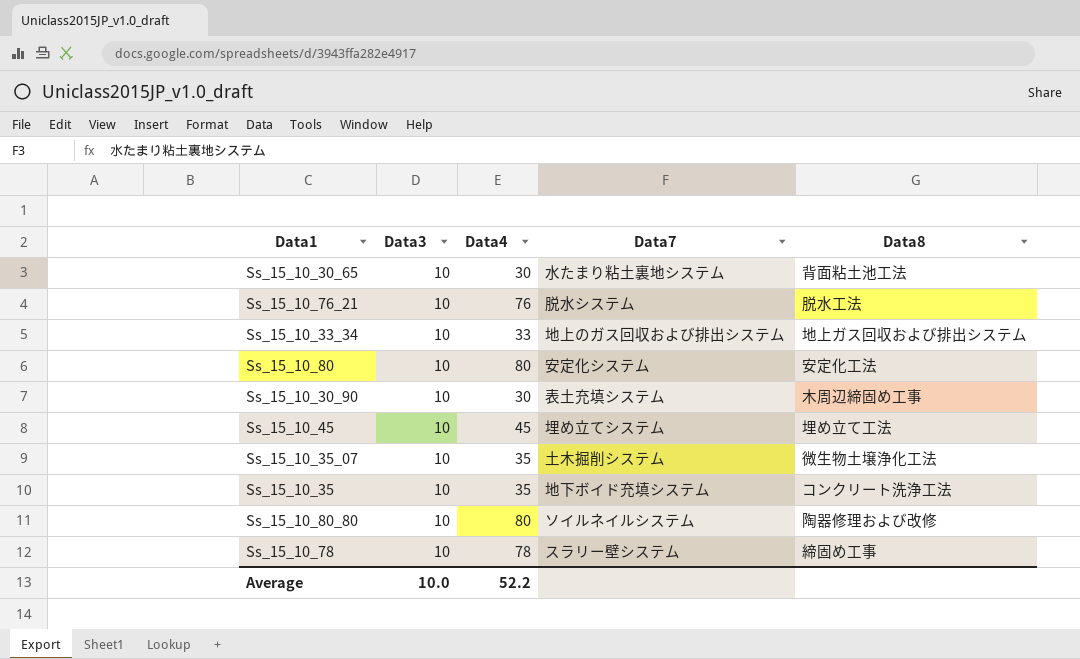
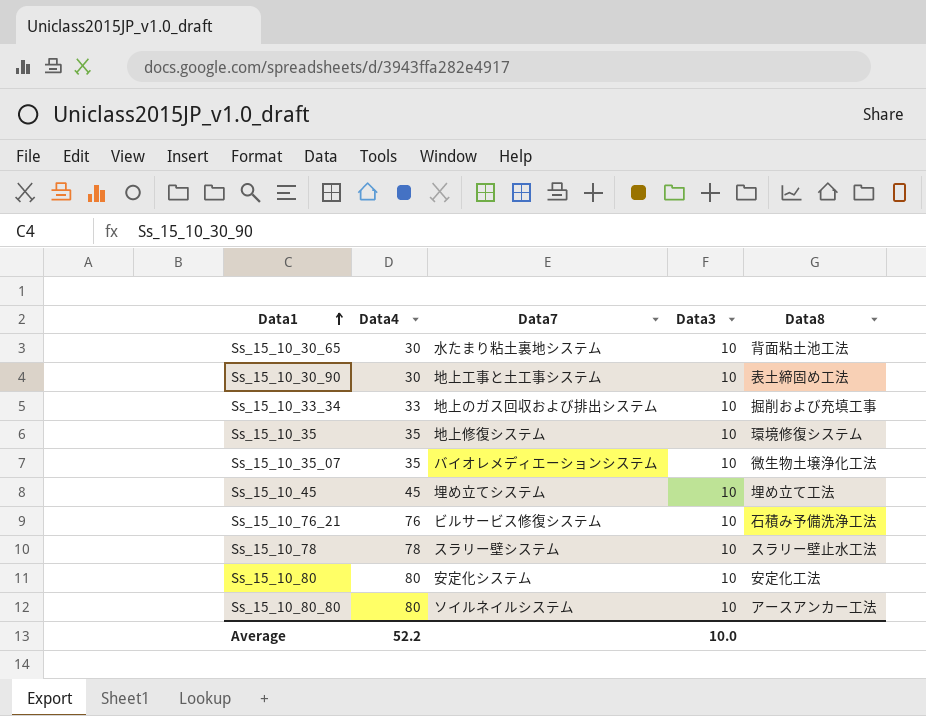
row order: none -> Data1 ascending
column Data3 | position: 2 -> 4
Ss_15_10_30_90 | Data7: 表土充填システム -> 地上工事と土工事システム
Ss_15_10_30_90 | Data8: 木周辺締固め工事 -> 表土締固め工法
Ss_15_10_33_34 | Data8: 地上ガス回収および排出システム -> 掘削および充填工事
Ss_15_10_35 | Data7: 地下ボイド充填システム -> 地上修復システム
Ss_15_10_35 | Data8: コンクリート洗浄工法 -> 環境修復システム
Ss_15_10_35_07 | Data7: 土木掘削システム -> バイオレメディエーションシステム
Ss_15_10_76_21 | Data7: 脱水システム -> ビルサービス修復システム
Ss_15_10_76_21 | Data8: 脱水工法 -> 石積み予備洗浄工法
Ss_15_10_78 | Data8: 締固め工事 -> スラリー壁止水工法
Ss_15_10_80_80 | Data8: 陶器修理および改修 -> アースアンカー工法

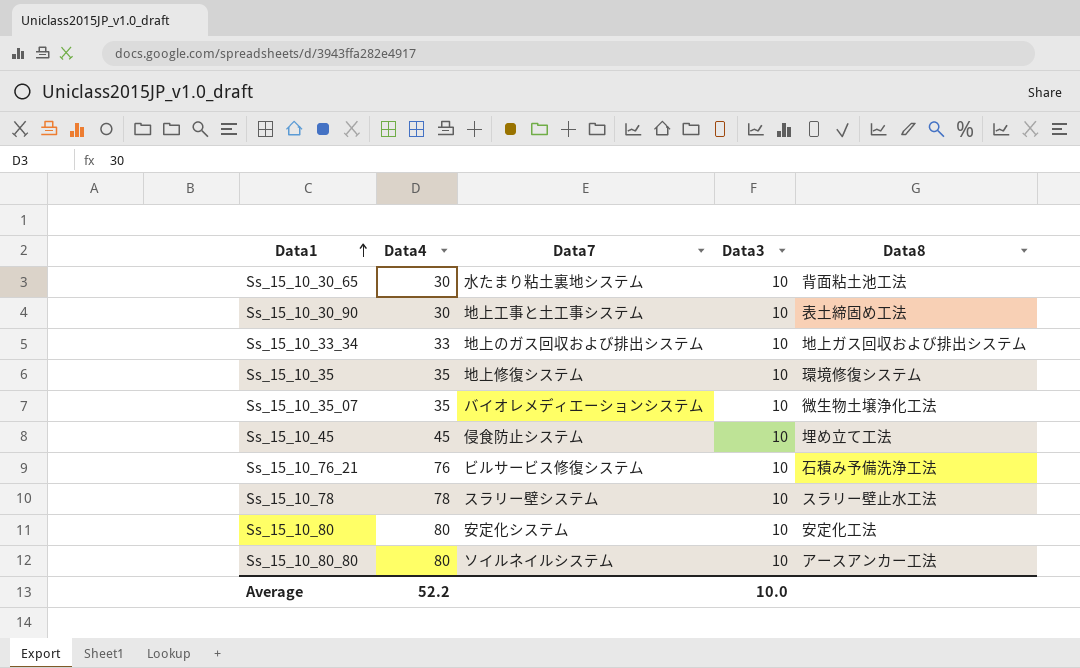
Ss_15_10_33_34 | Data8: 掘削および充填工事 -> 地上ガス回収および排出システム
Ss_15_10_45 | Data7: 埋め立てシステム -> 侵食防止システム

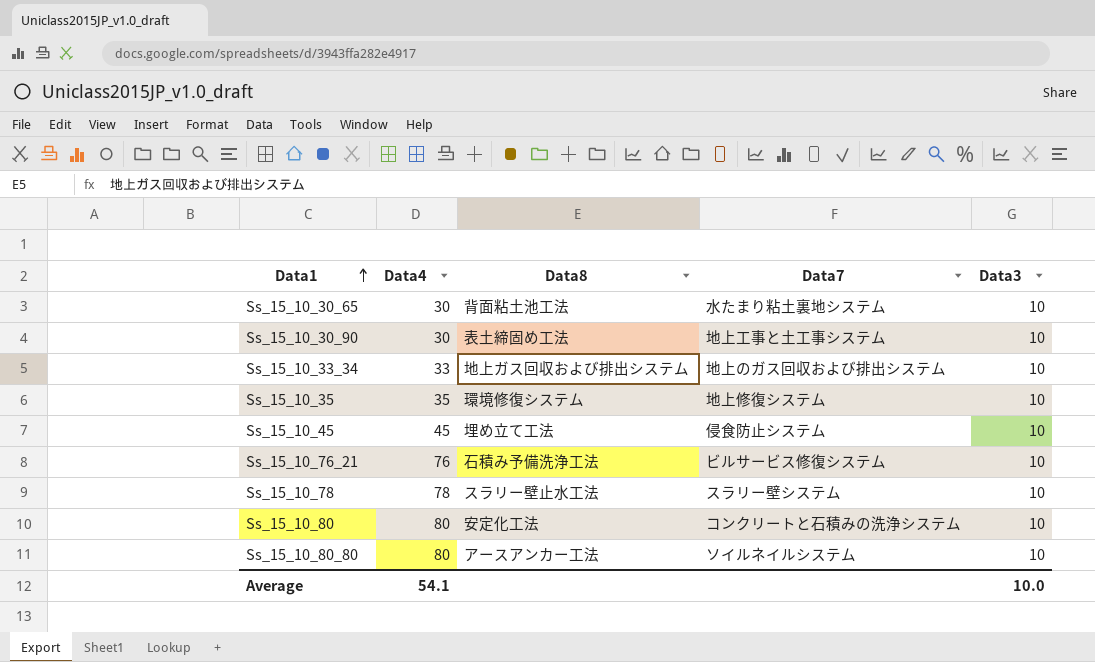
column Data8 | position: 5 -> 3
row Ss_15_10_35_07: 35 | バイオレメディエーションシステム | 10 | 微生物土壌浄化工法 -> none
Ss_15_10_80 | Data7: 安定化システム -> コンクリートと石積みの洗浄システム
Average | Data4: 52.2 -> 54.1

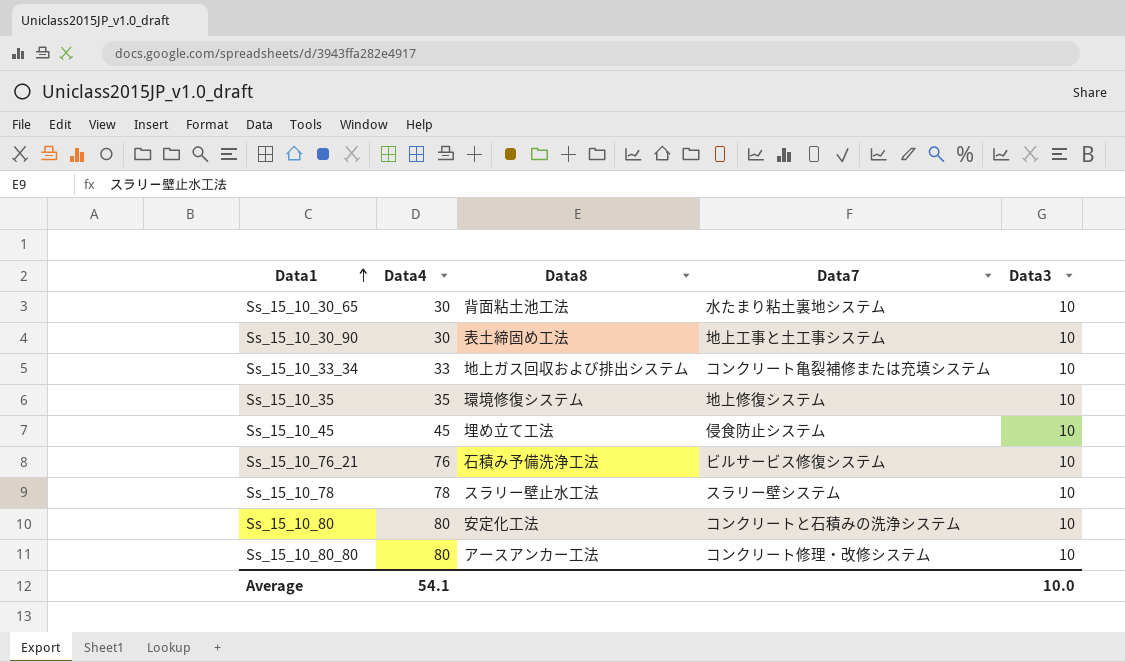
Ss_15_10_33_34 | Data7: 地上のガス回収および排出システム -> コンクリート亀裂補修または充填システム
Ss_15_10_80_80 | Data7: ソイルネイルシステム -> コンクリート修理・改修システム

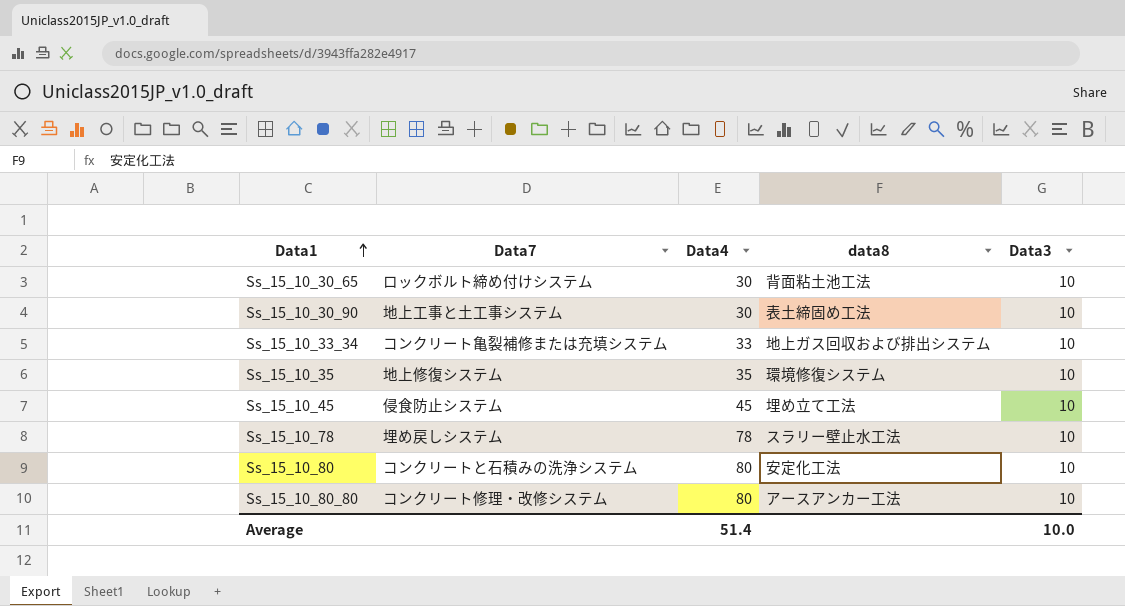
column Data7 | position: 4 -> 2
column name: Data8 -> data8
row Ss_15_10_76_21: 76 | 石積み予備洗浄工法 | ビルサービス修復システム | 10 -> none
Ss_15_10_30_65 | Data7: 水たまり粘土裏地システム -> ロックボルト締め付けシステム
Ss_15_10_78 | Data7: スラリー壁システム -> 埋め戻しシステム
Average | Data4: 54.1 -> 51.4

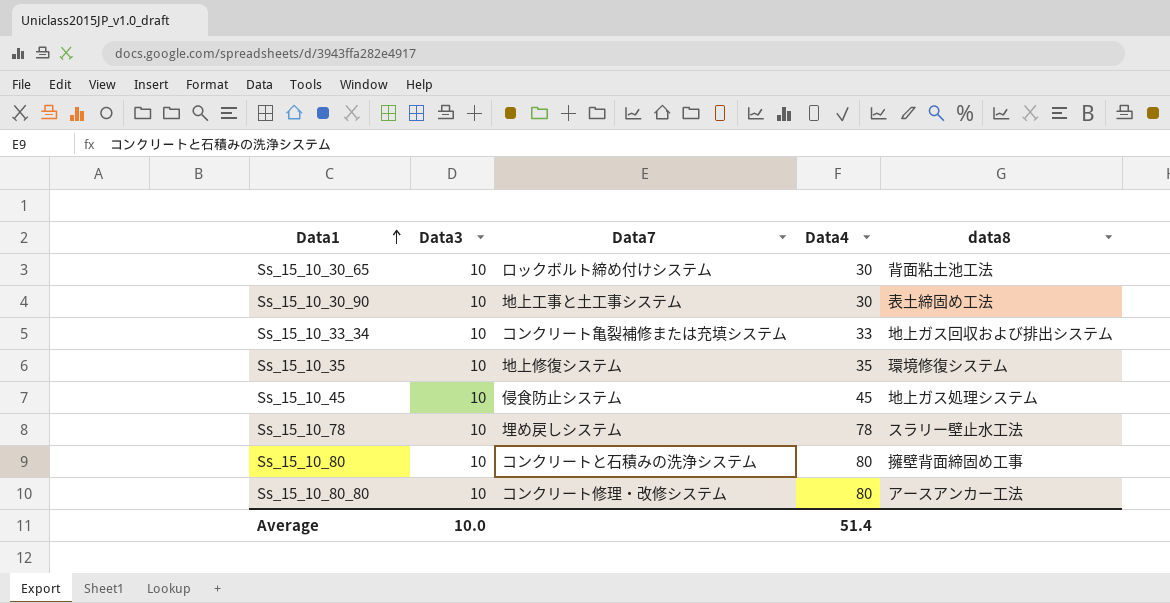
column Data3 | position: 5 -> 2
Ss_15_10_45 | data8: 埋め立て工法 -> 地上ガス処理システム
Ss_15_10_80 | data8: 安定化工法 -> 擁壁背面締固め工事

